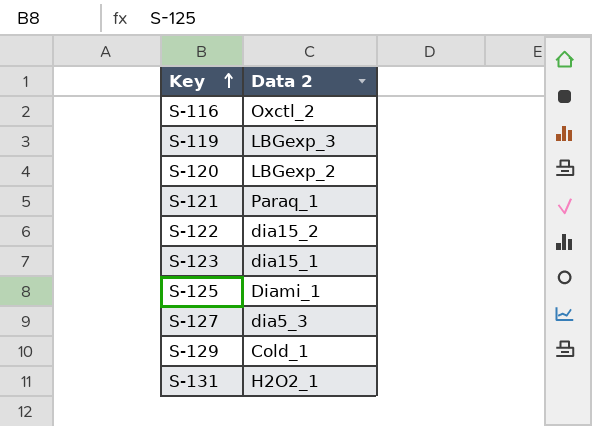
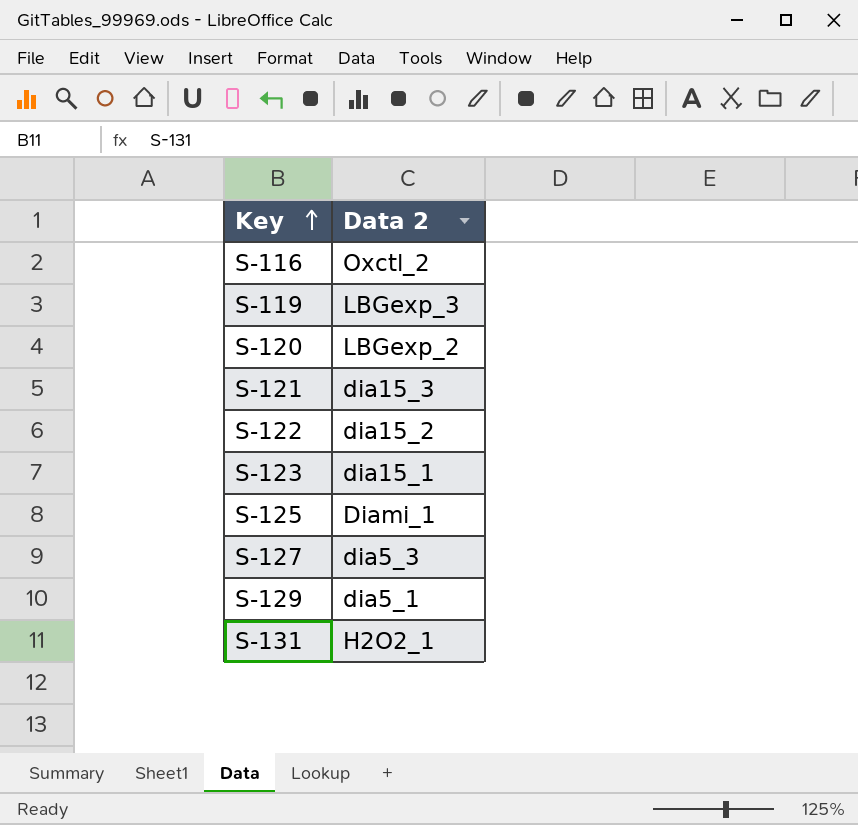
S-121 | Data 2: Paraq_1 -> dia15_3
S-129 | Data 2: Cold_1 -> dia5_1

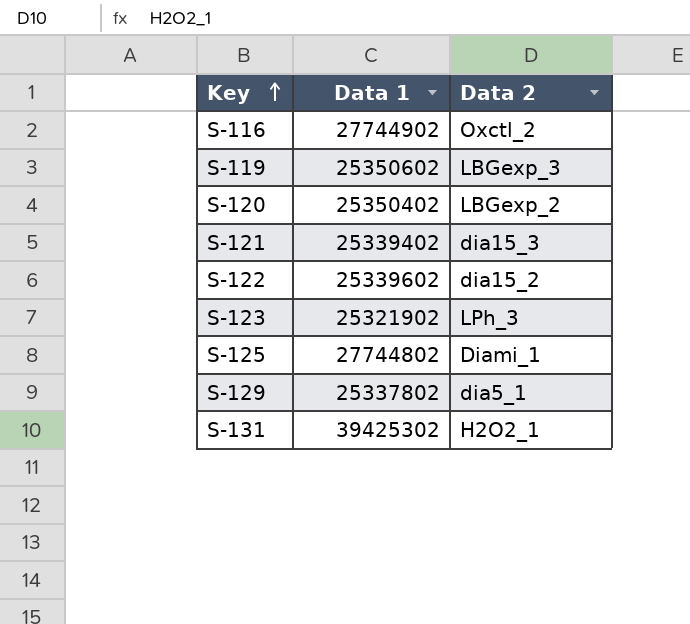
column Data 1 | position: none -> 2
row S-127: dia5_3 -> none
S-123 | Data 2: dia15_1 -> LPh_3

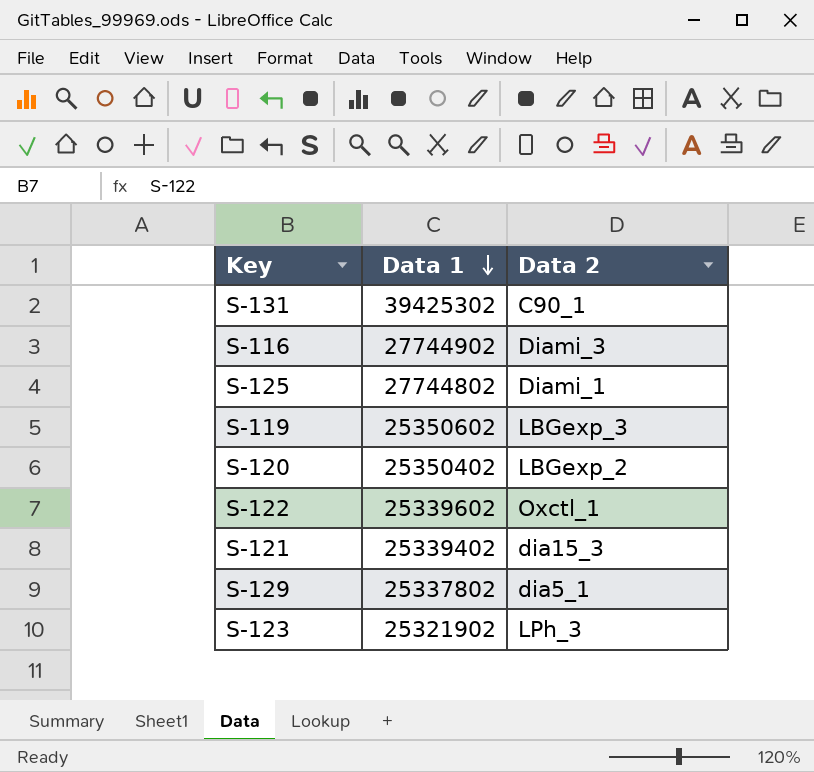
row order: Key ascending -> Data 1 descending
S-131 | Data 2: H2O2_1 -> C90_1
S-116 | Data 2: Oxctl_2 -> Diami_3
S-122 | Data 2: dia15_2 -> Oxctl_1

